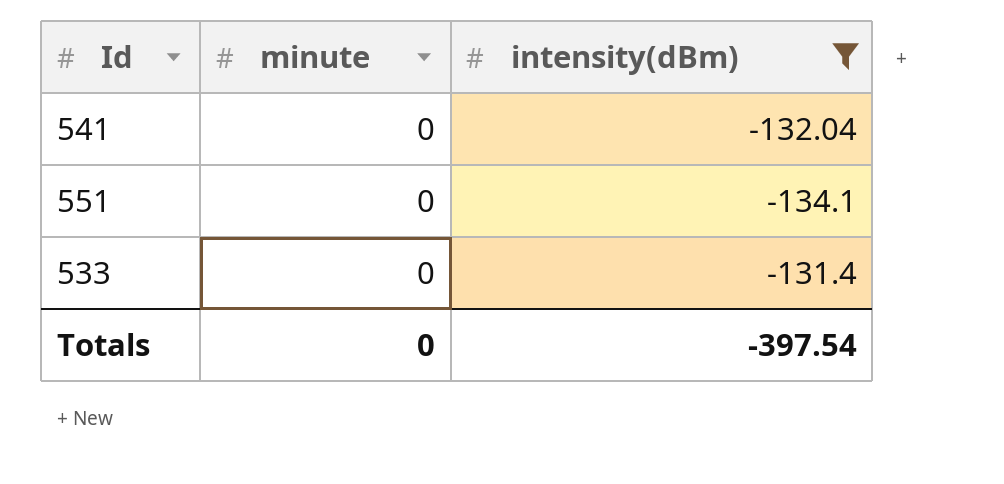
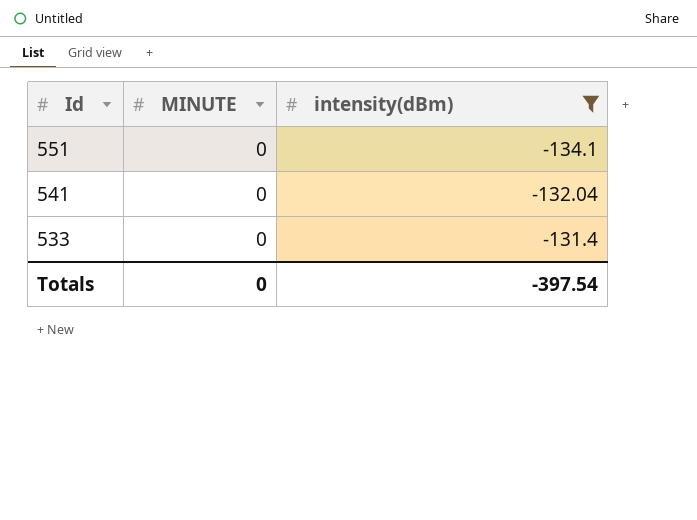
row order: none -> Id descending
column name: minute -> MINUTE

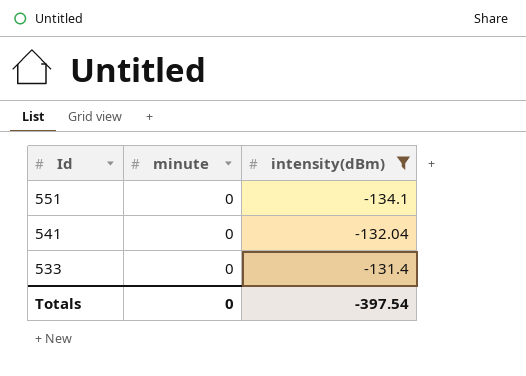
column name: MINUTE -> minute

